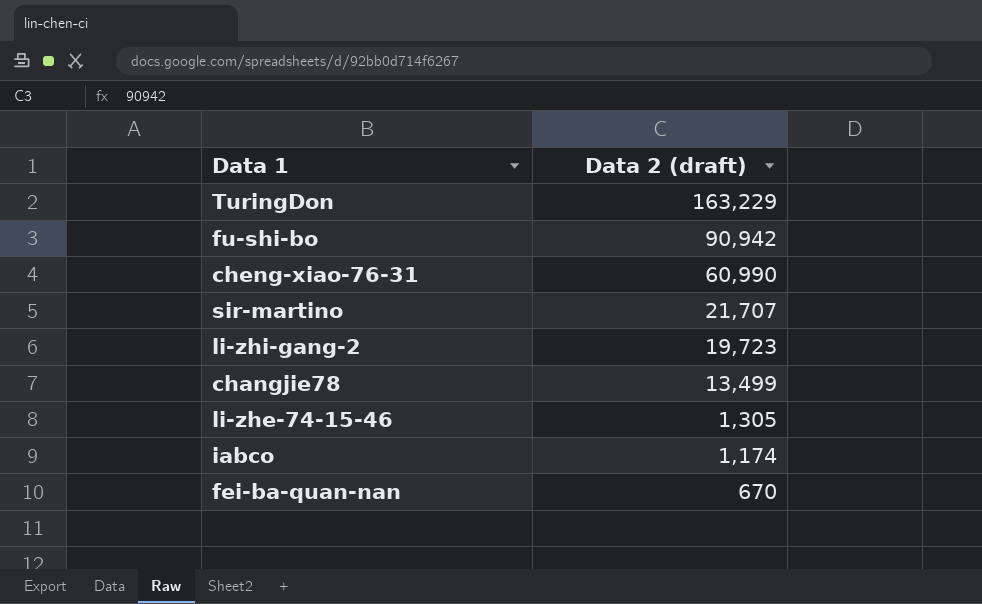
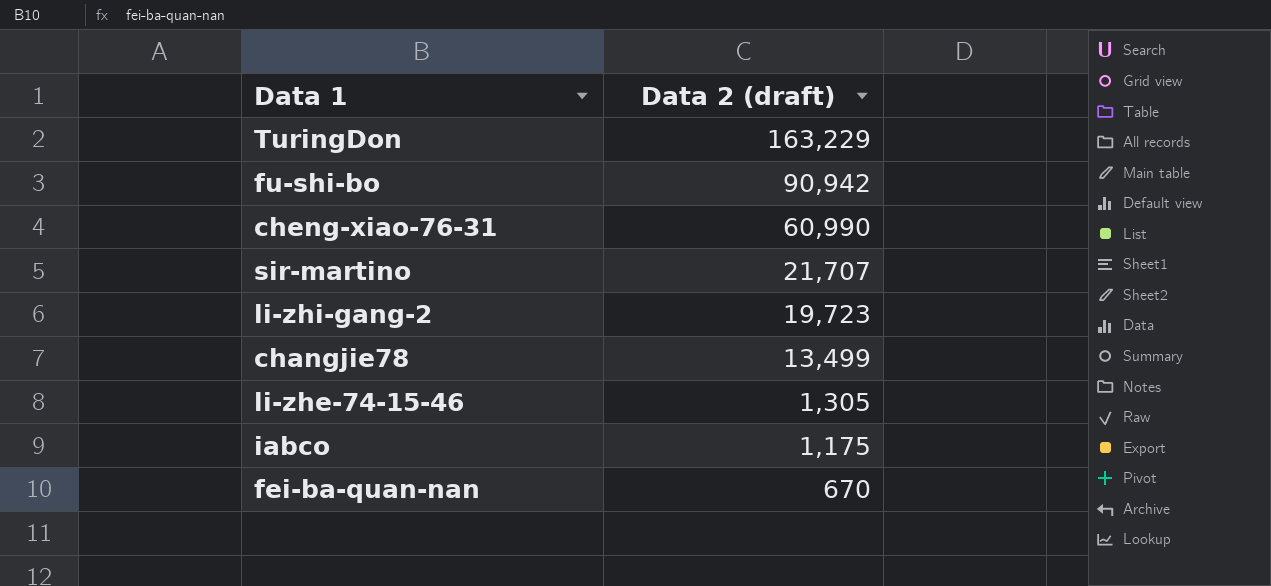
iabco | Data 2 (draft): 1,174 -> 1,175

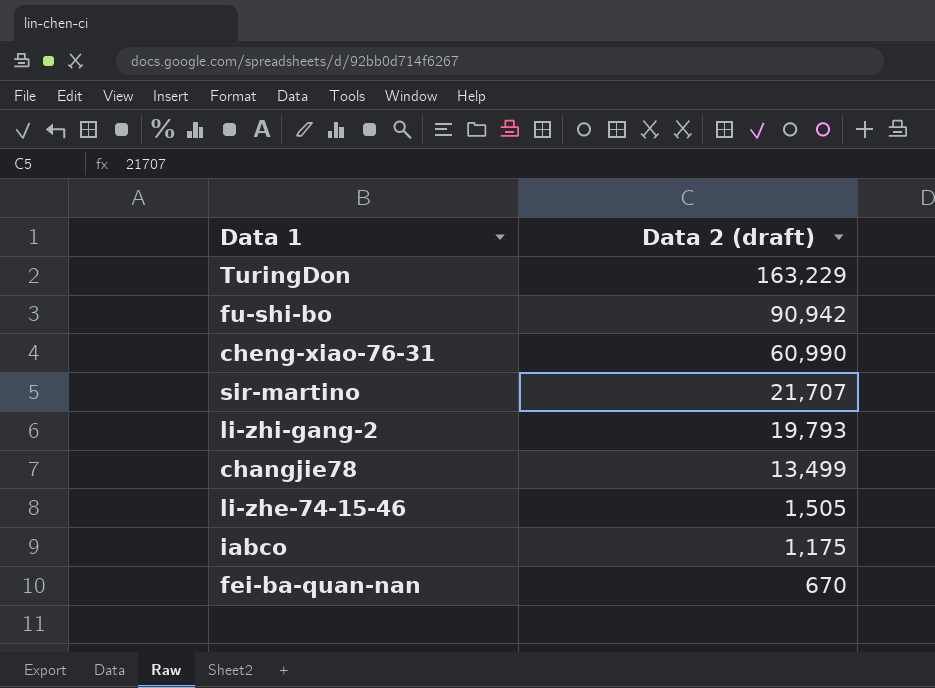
li-zhi-gang-2 | Data 2 (draft): 19,723 -> 19,793
li-zhe-74-15-46 | Data 2 (draft): 1,305 -> 1,505

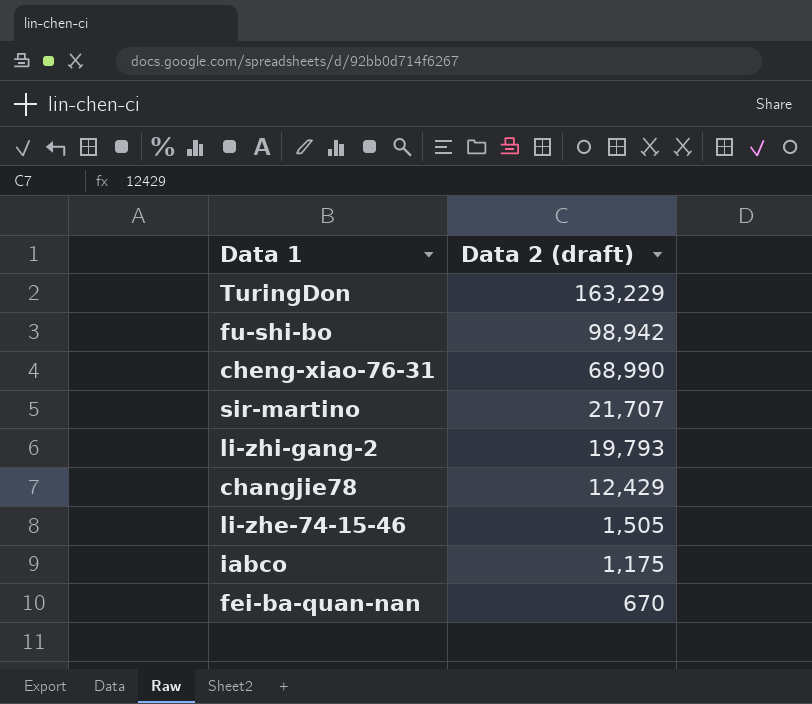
fu-shi-bo | Data 2 (draft): 90,942 -> 98,942
cheng-xiao-76-31 | Data 2 (draft): 60,990 -> 68,990
changjie78 | Data 2 (draft): 13,499 -> 12,429

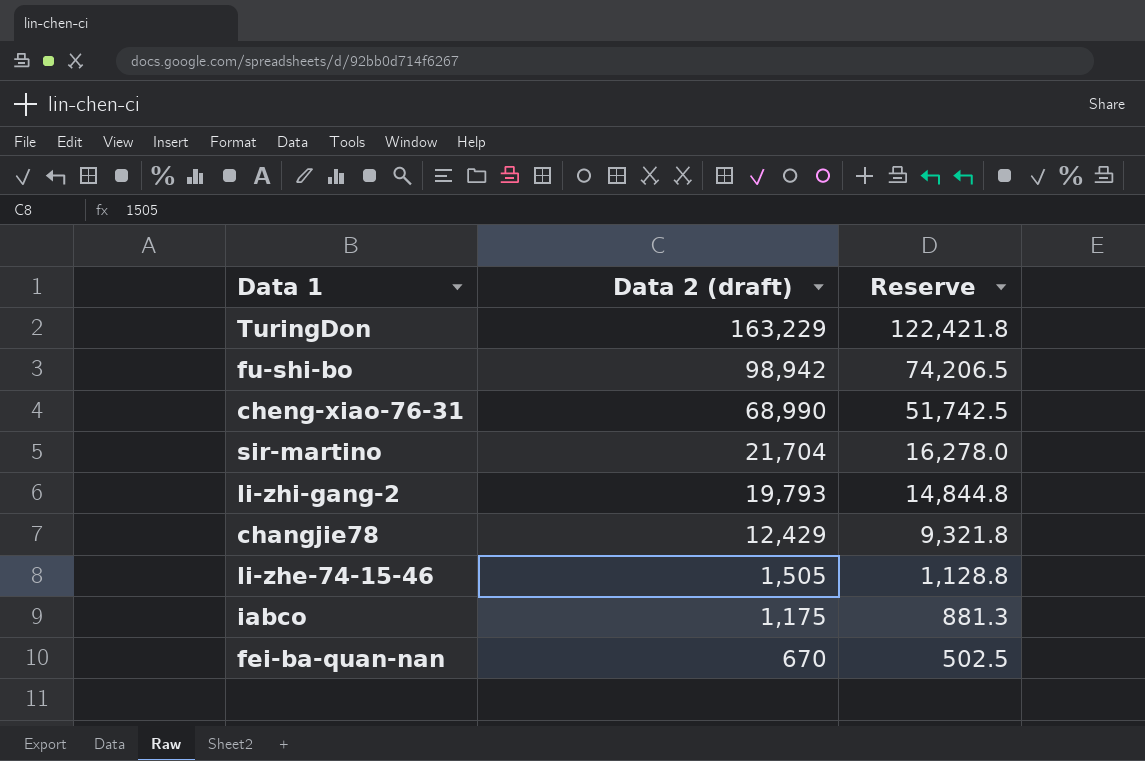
column Reserve | formula: none -> [Data 2 (draft)] * 0.75
sir-martino | Data 2 (draft): 21,707 -> 21,704

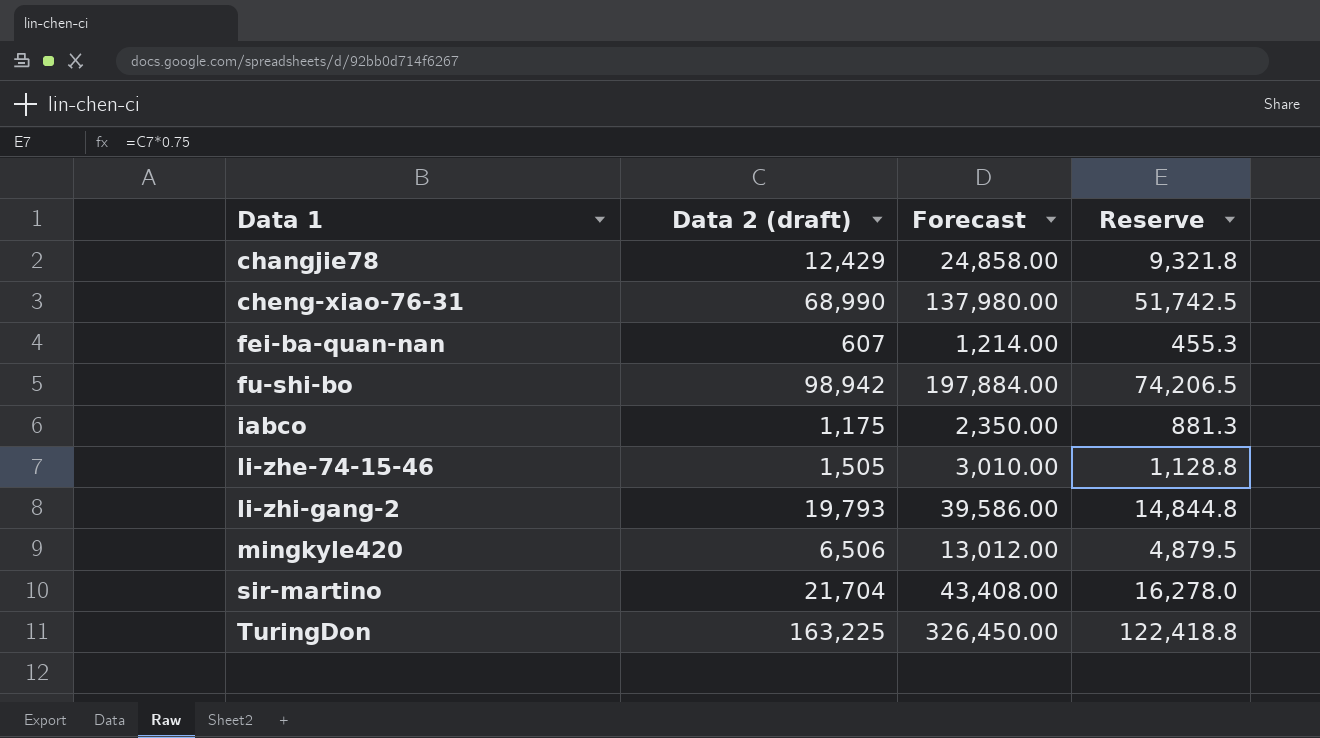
row order: Data 2 (draft) descending -> Data 1 ascending
column Forecast | formula: none -> [Data 2 (draft)] * 2
fei-ba-quan-nan | Data 2 (draft): 670 -> 607
fei-ba-quan-nan | Reserve: 502.5 -> 455.3
row mingkyle420: none -> 6,506 | 13,012.00 | 4,879.5
TuringDon | Data 2 (draft): 163,229 -> 163,225
TuringDon | Reserve: 122,421.8 -> 122,418.8

